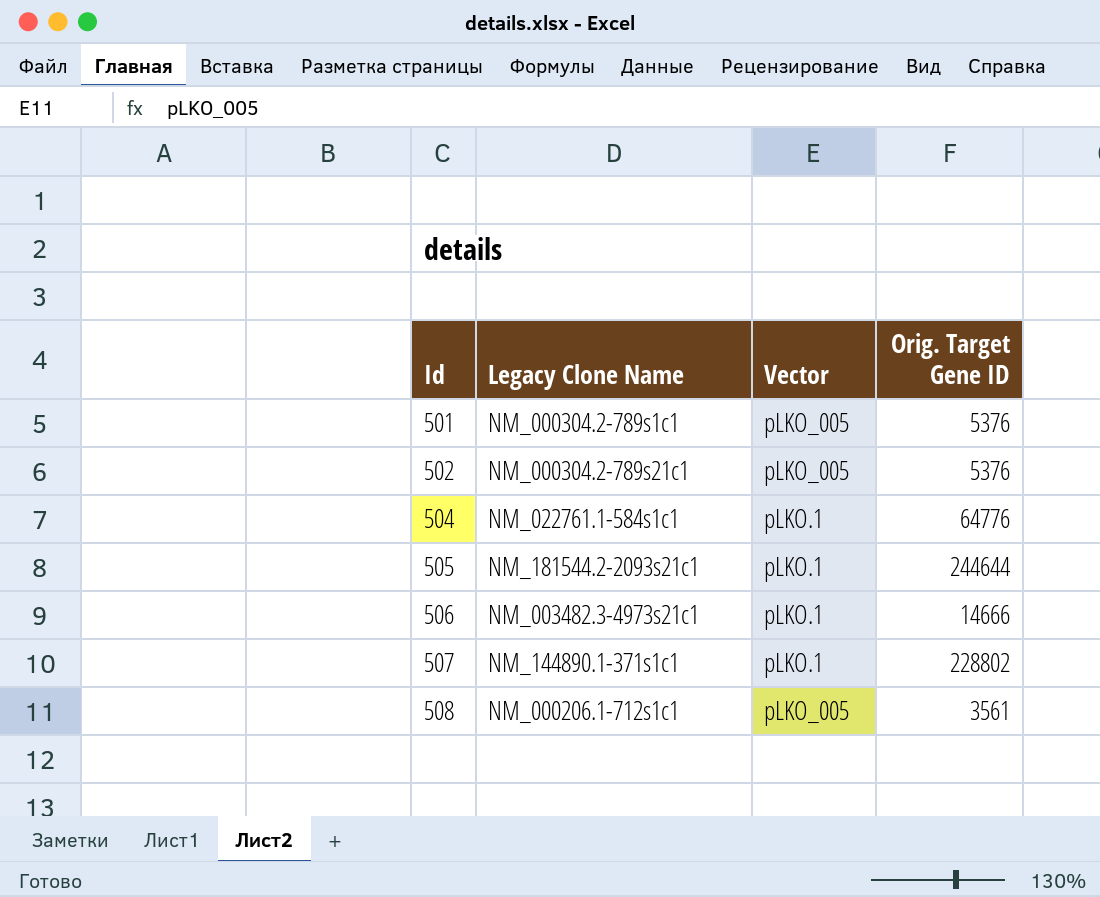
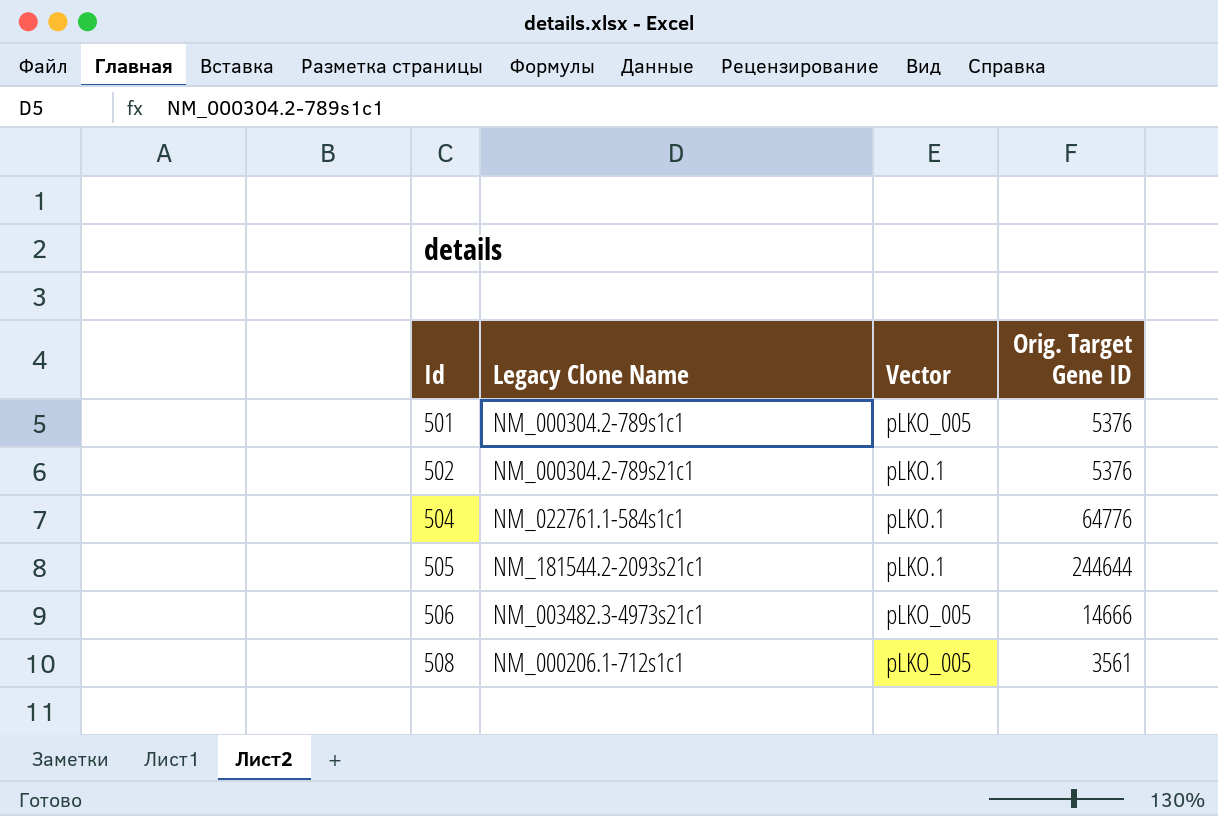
row 507: NM_144890.1-371s1c1 | pLKO.1 | 228802 -> none
502 | Vector: pLKO_005 -> pLKO.1
506 | Vector: pLKO.1 -> pLKO_005

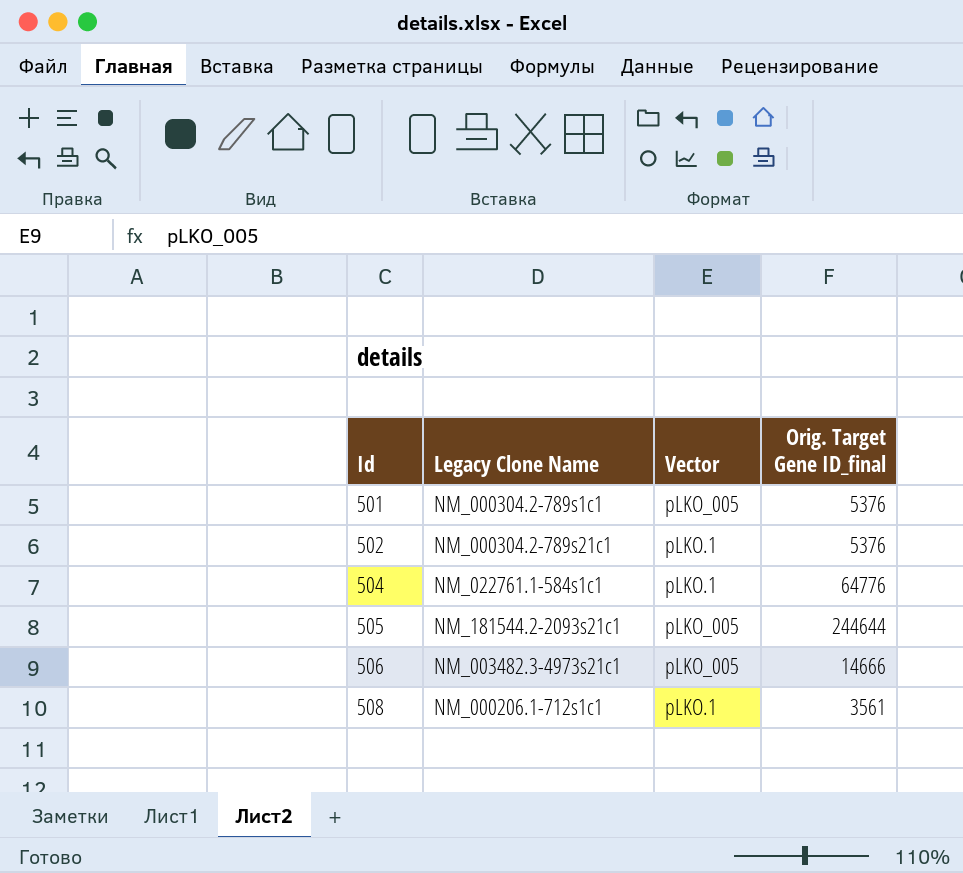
column name: Orig. Target Gene ID -> Orig. Target Gene ID_final
505 | Vector: pLKO.1 -> pLKO_005
508 | Vector: pLKO_005 -> pLKO.1

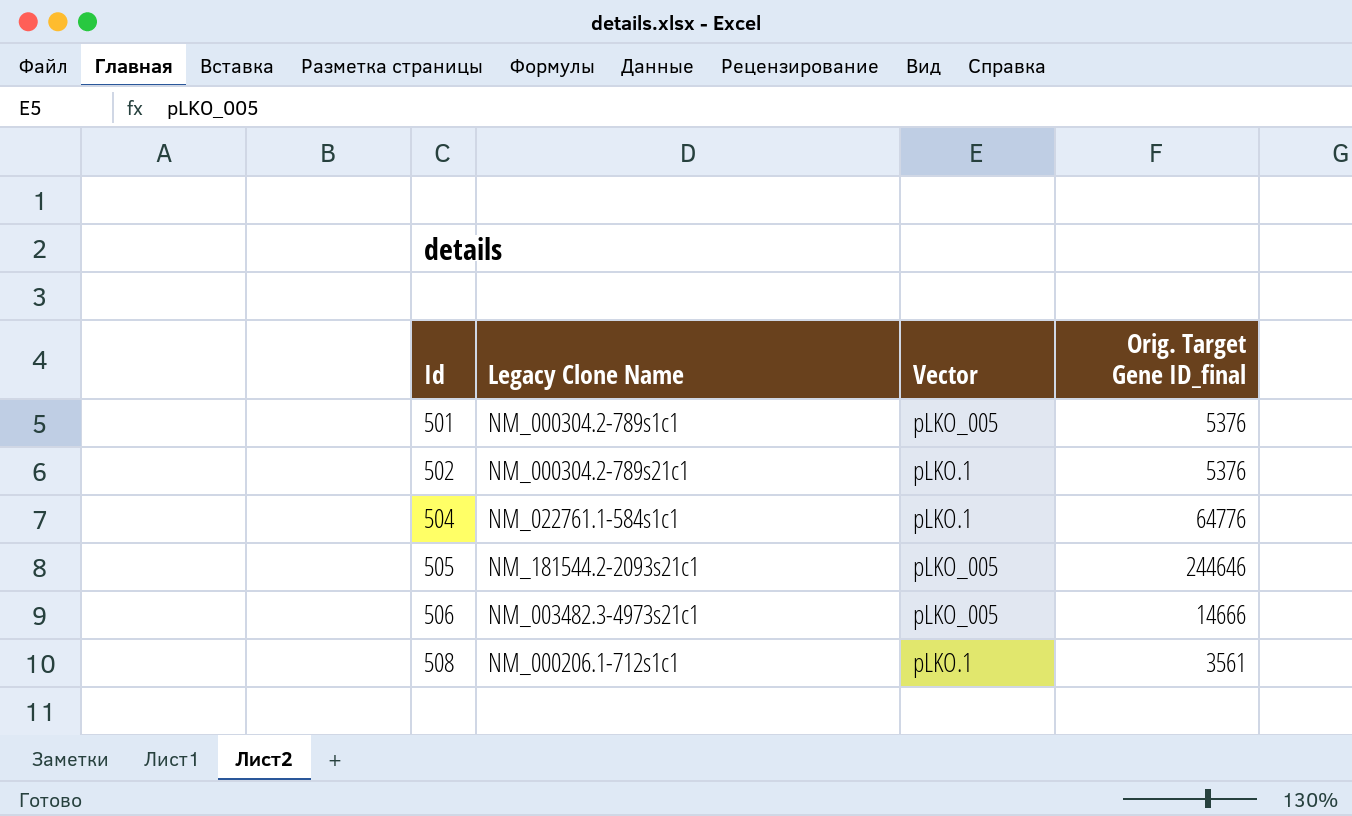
505 | Orig. Target Gene ID_final: 244644 -> 244646

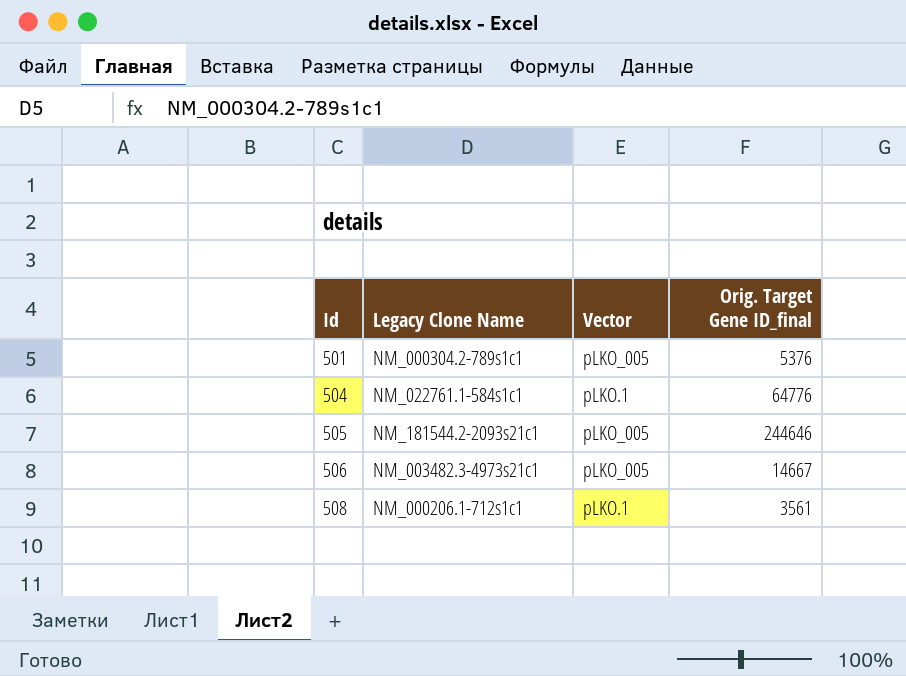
row 502: NM_000304.2-789s21c1 | pLKO.1 | 5376 -> none
506 | Orig. Target Gene ID_final: 14666 -> 14667

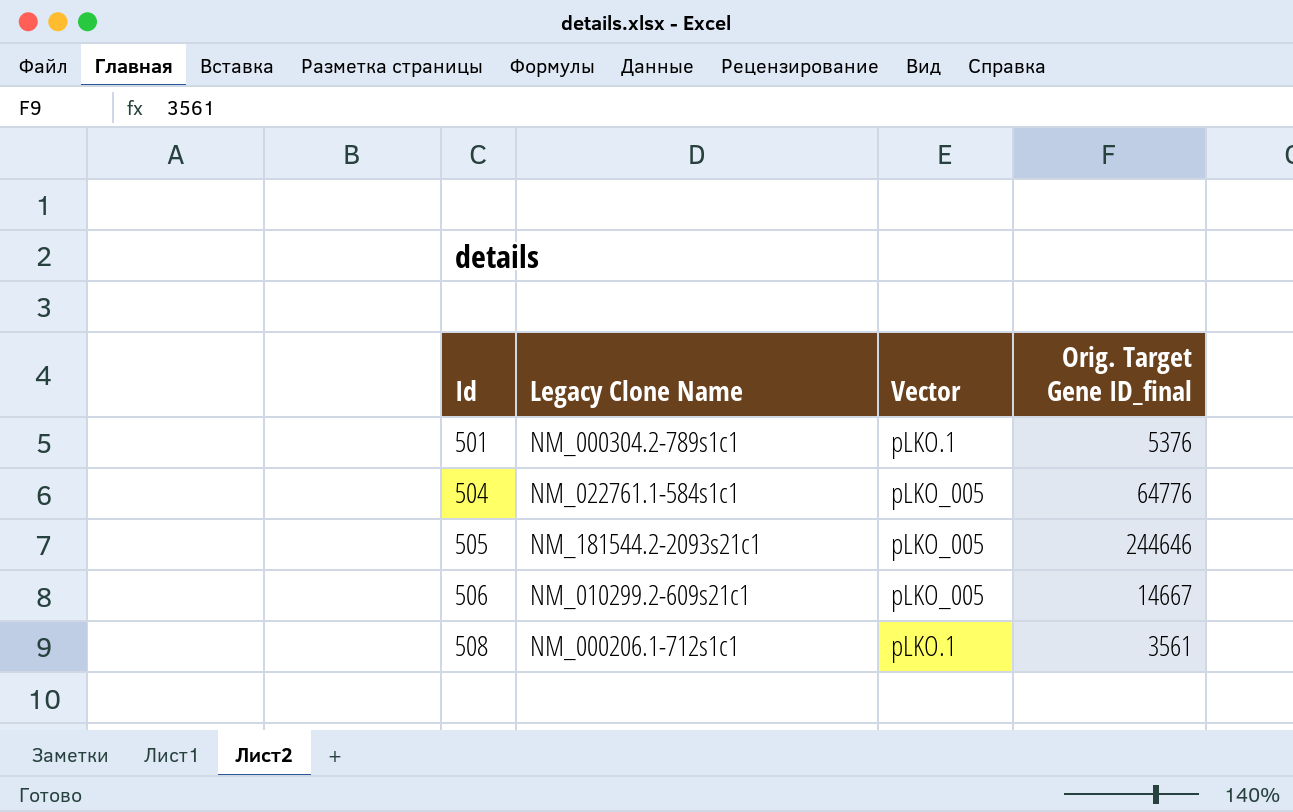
501 | Vector: pLKO_005 -> pLKO.1
504 | Vector: pLKO.1 -> pLKO_005
506 | Legacy Clone Name: NM_003482.3-4973s21c1 -> NM_010299.2-609s21c1

